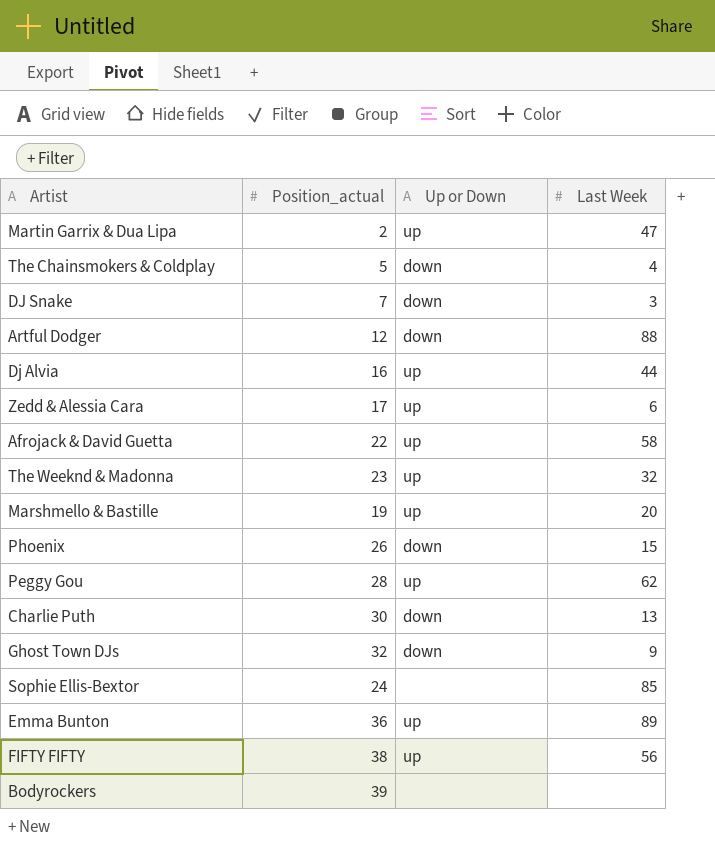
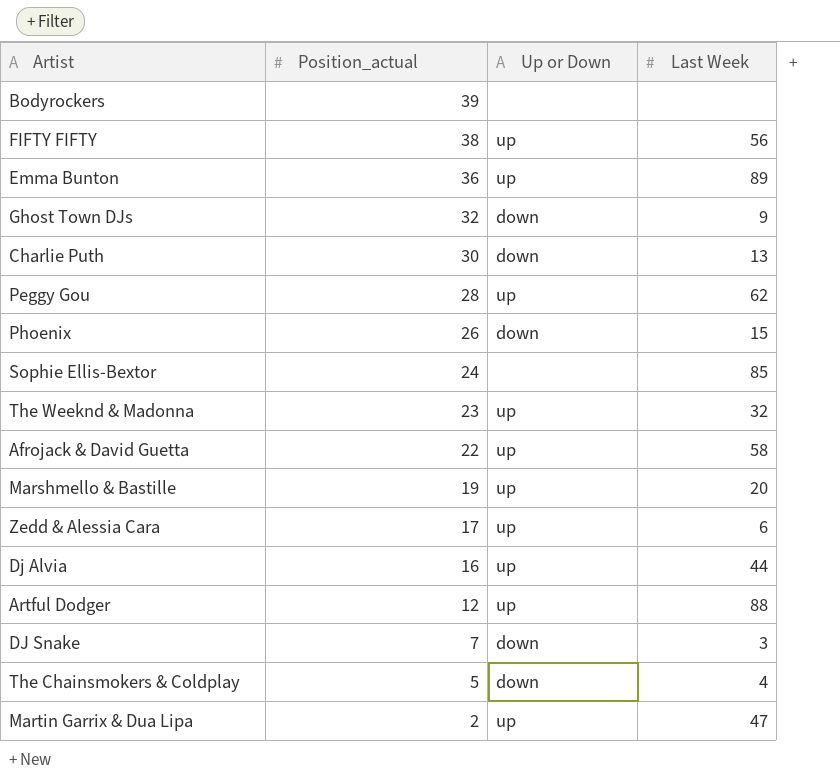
row order: none -> Position_actual descending
Artful Dodger | Up or Down: down -> up

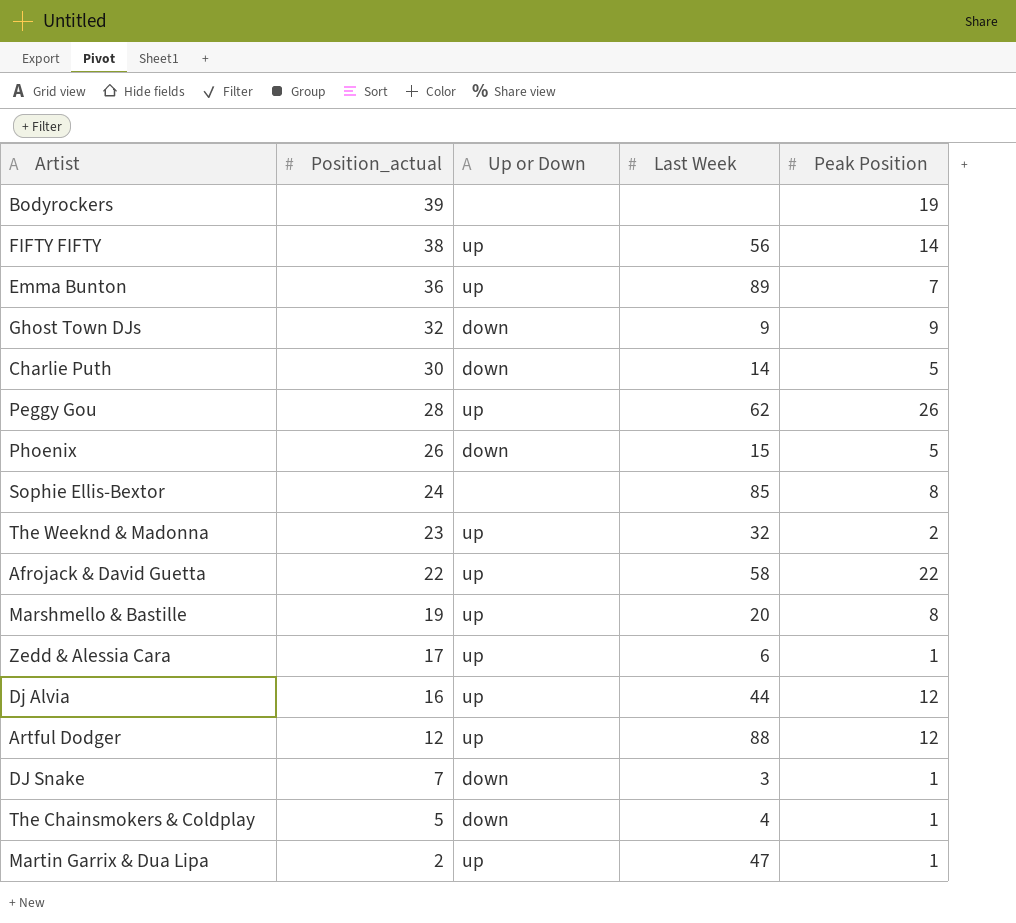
column Peak Position | position: none -> 5
Charlie Puth | Last Week: 13 -> 14

